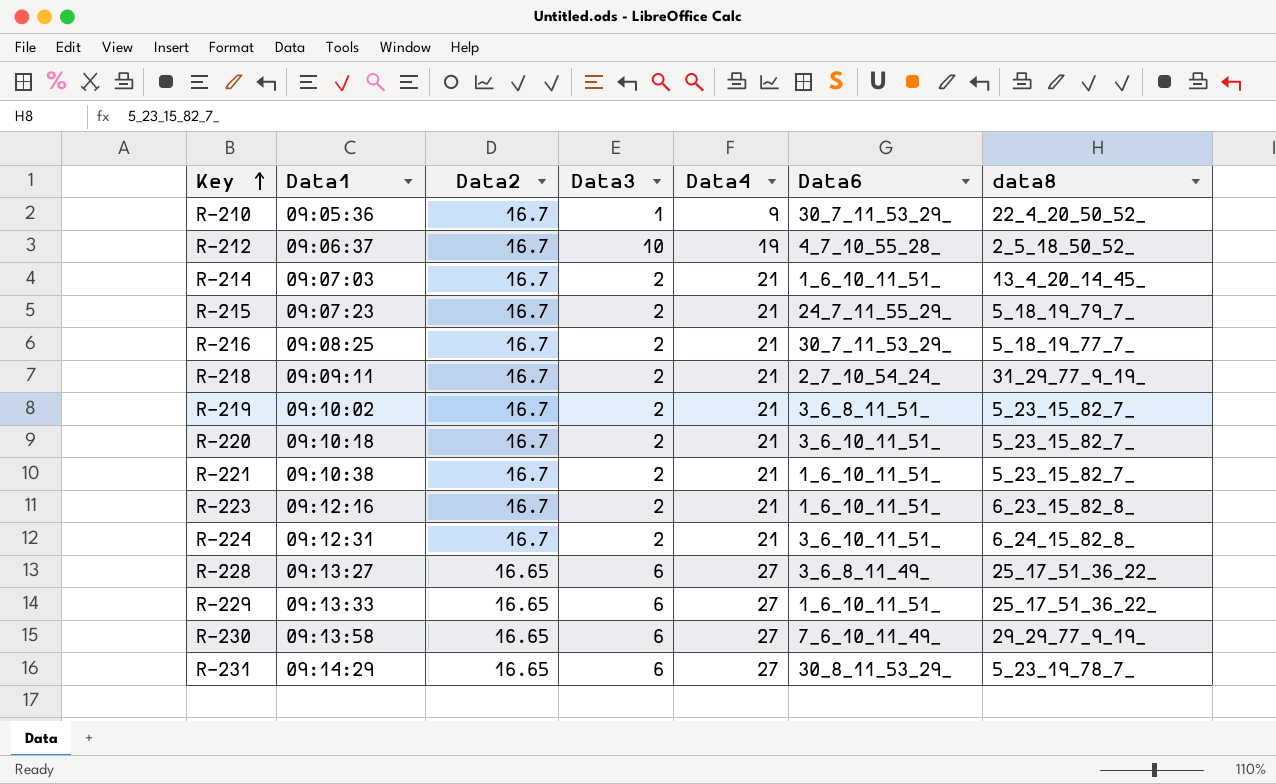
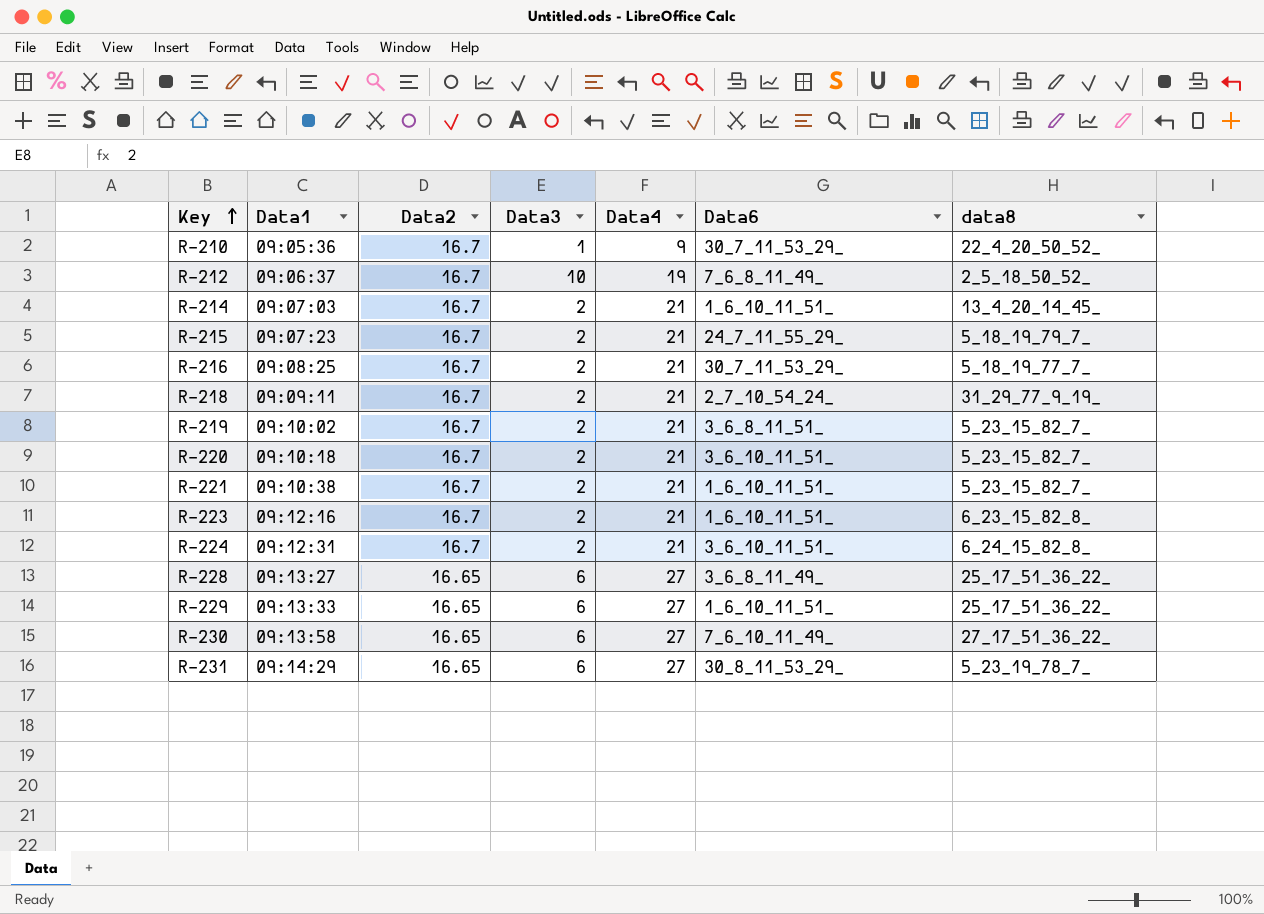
R-212 | Data6: 4_7_10_55_28_ -> 7_6_8_11_49_
R-230 | data8: 29_29_77_9_19_ -> 27_17_51_36_22_

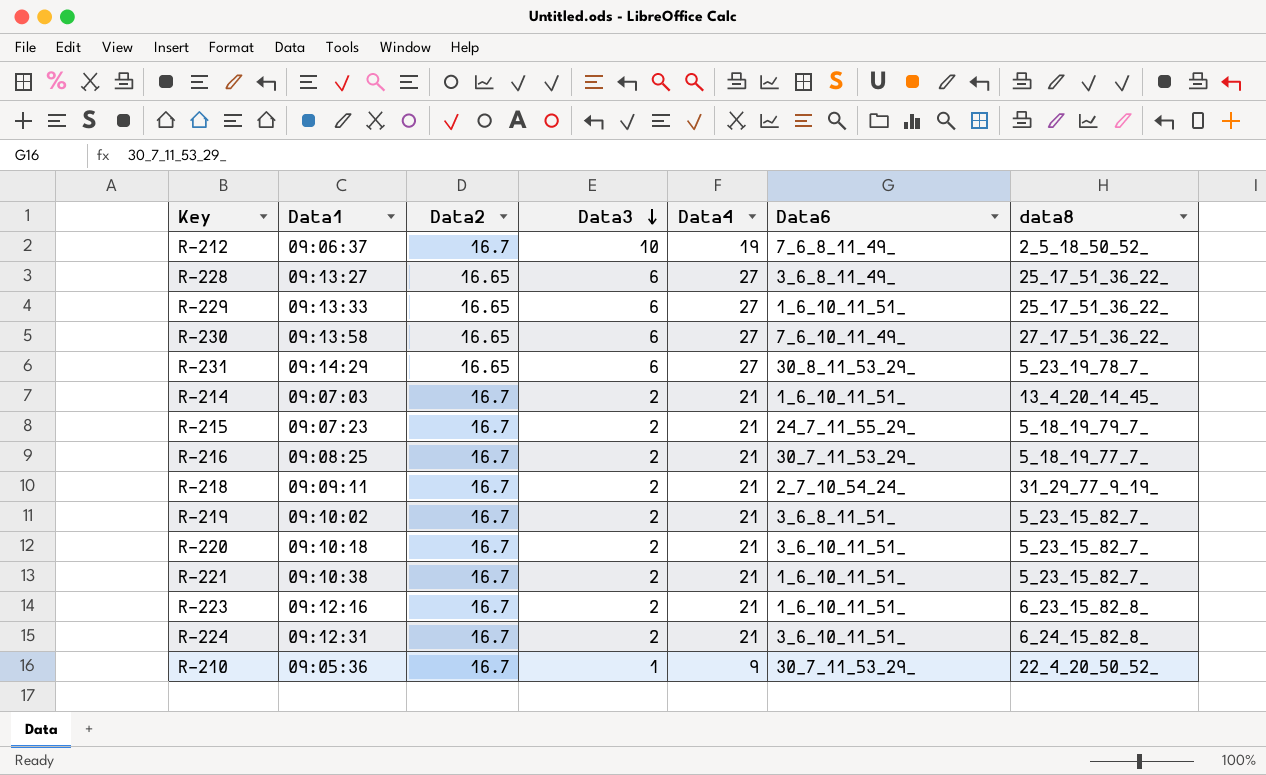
row order: Key ascending -> Data3 descending

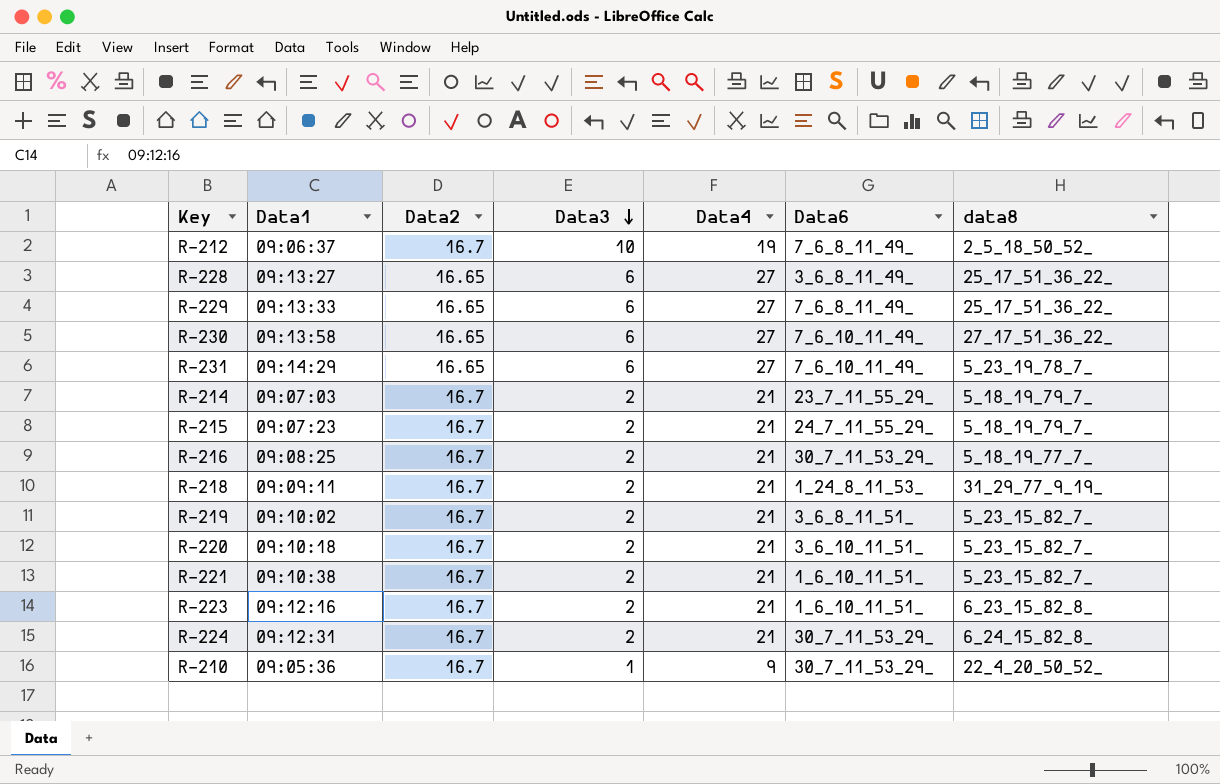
R-229 | Data6: 1_6_10_11_51_ -> 7_6_8_11_49_
R-231 | Data6: 30_8_11_53_29_ -> 7_6_10_11_49_
R-214 | Data6: 1_6_10_11_51_ -> 23_7_11_55_29_
R-214 | data8: 13_4_20_14_45_ -> 5_18_19_79_7_
R-218 | Data6: 2_7_10_54_24_ -> 1_24_8_11_53_
R-224 | Data6: 3_6_10_11_51_ -> 30_7_11_53_29_

